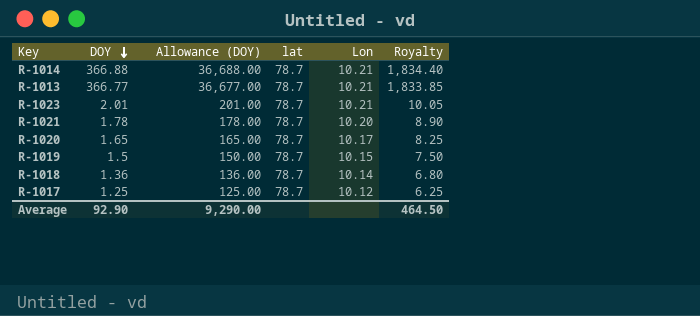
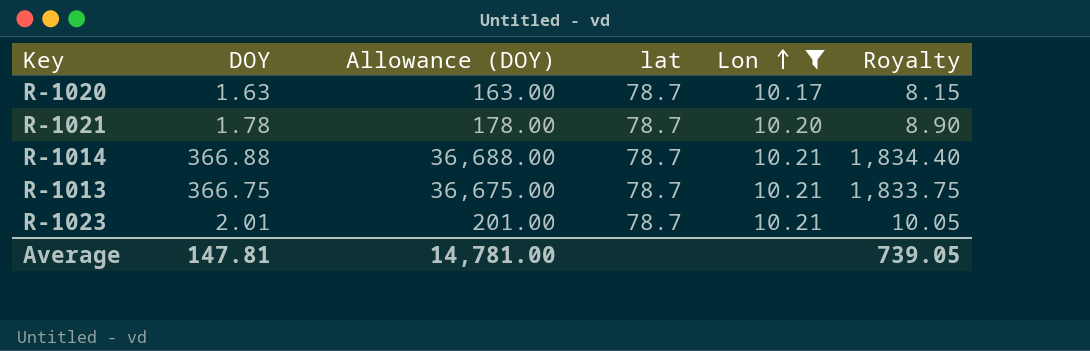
filter: none -> Lon >= 10.17
row order: DOY descending -> Lon ascending
R-1020 | DOY: 1.65 -> 1.63
R-1020 | Allowance (DOY): 165.00 -> 163.00
R-1020 | Royalty: 8.25 -> 8.15
R-1013 | DOY: 366.77 -> 366.75
R-1013 | Allowance (DOY): 36,677.00 -> 36,675.00
R-1013 | Royalty: 1,833.85 -> 1,833.75
Average | DOY: 92.90 -> 147.81
Average | Allowance (DOY): 9,290.00 -> 14,781.00
Average | Royalty: 464.50 -> 739.05

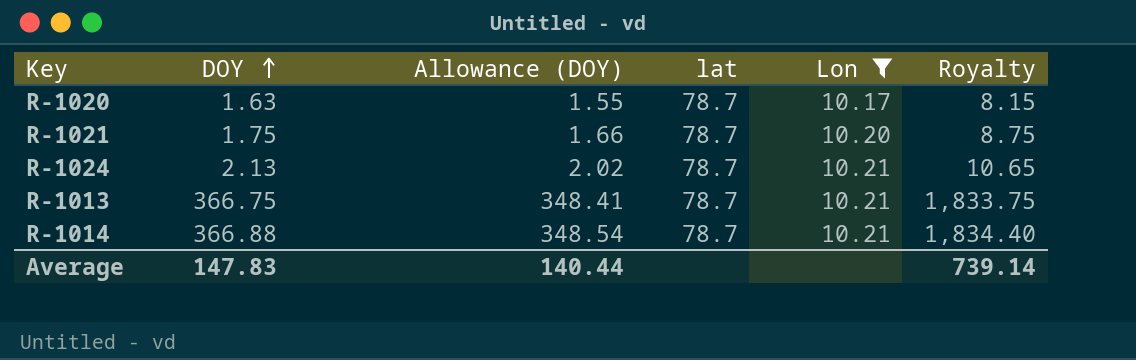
row order: Lon ascending -> DOY ascending
column Allowance (DOY) | formula: [DOY] * 100 -> [DOY] * 0.95
row R-1023: 2.01 | 201.00 | 78.7 | 10.21 | 10.05 -> none
R-1021 | DOY: 1.78 -> 1.75
R-1021 | Royalty: 8.90 -> 8.75
row R-1024: none -> 2.13 | 2.02 | 78.7 | 10.21 | 10.65
Average | DOY: 147.81 -> 147.83
Average | Allowance (DOY): 14,781.00 -> 140.44
Average | Royalty: 739.05 -> 739.14

